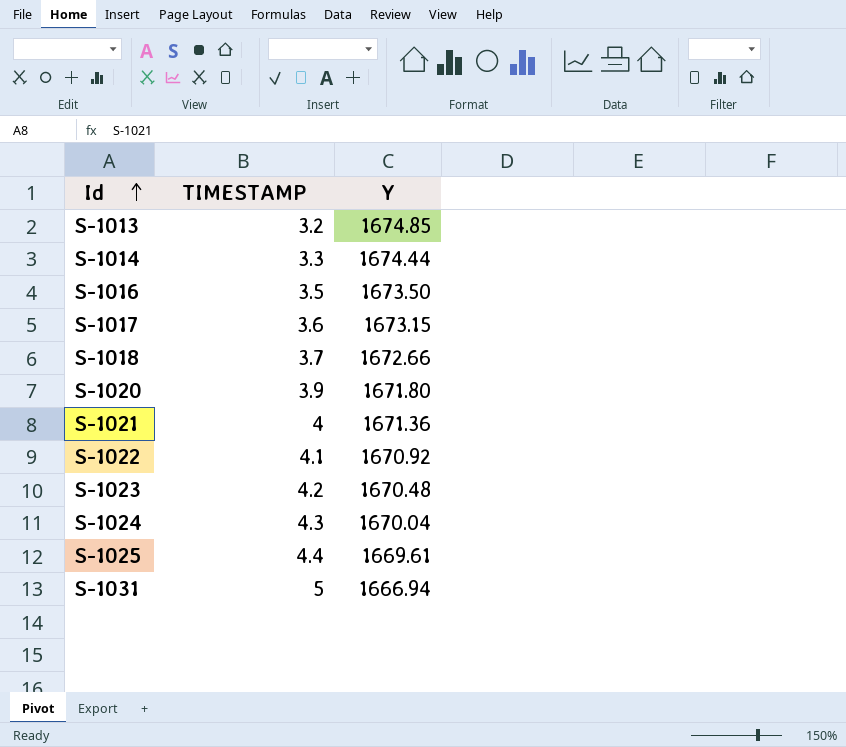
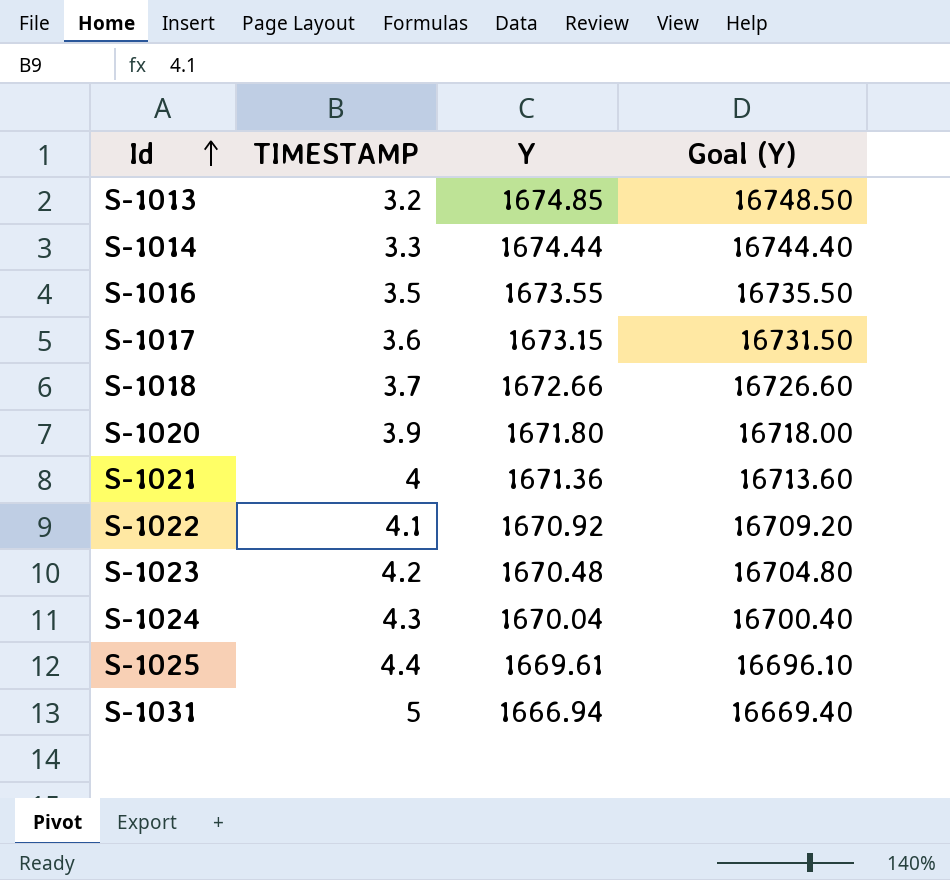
column Goal (Y) | formula: none -> [Y] * 10
S-1016 | Y: 1673.50 -> 1673.55

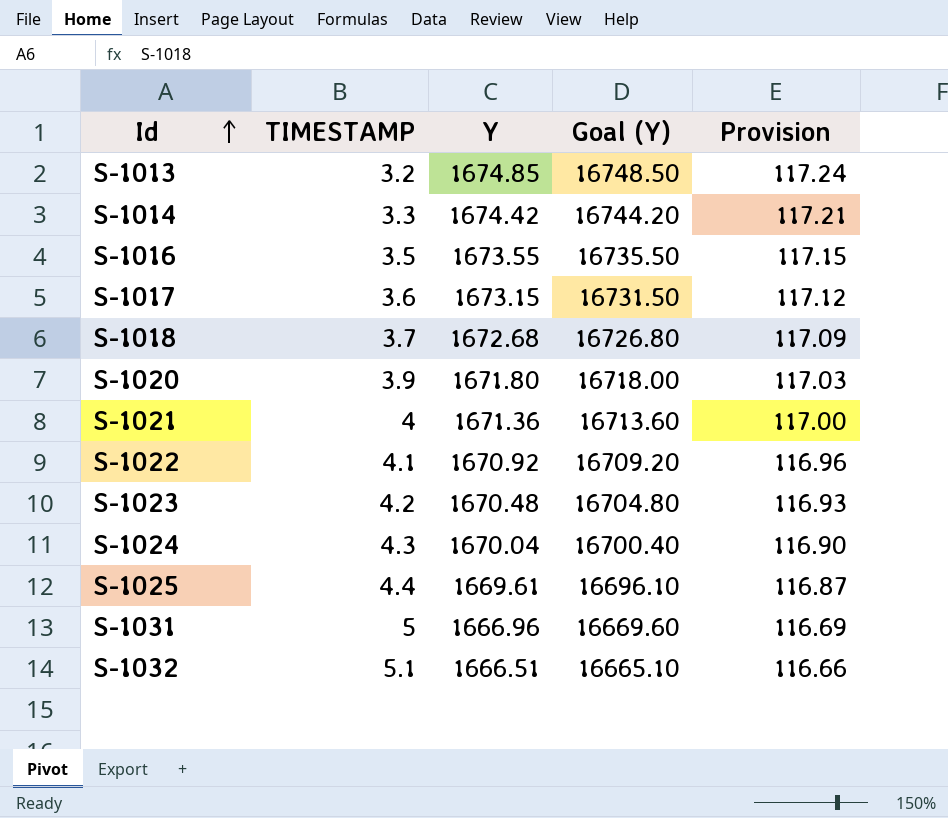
column Provision | formula: none -> [Y] * 0.07
S-1014 | Y: 1674.44 -> 1674.42
S-1014 | Goal (Y): 16744.40 -> 16744.20
S-1018 | Y: 1672.66 -> 1672.68
S-1018 | Goal (Y): 16726.60 -> 16726.80
S-1031 | Y: 1666.94 -> 1666.96
S-1031 | Goal (Y): 16669.40 -> 16669.60
row S-1032: none -> 5.1 | 1666.51 | 16665.10 | 116.66

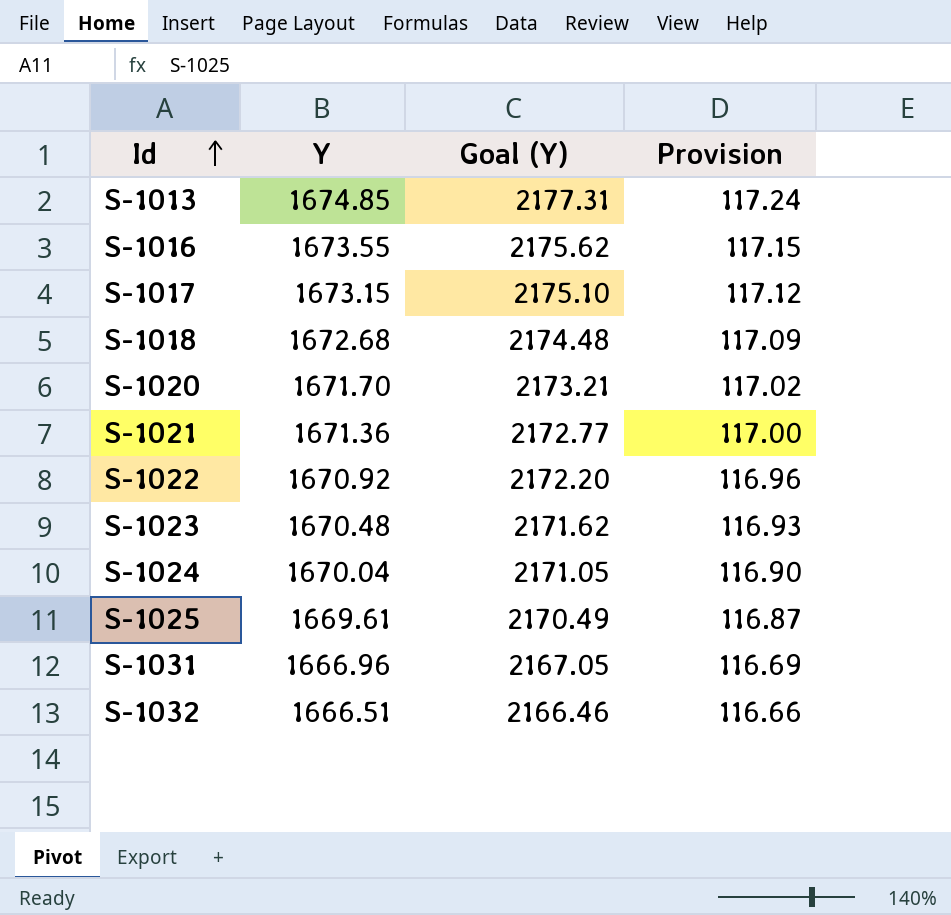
column TIMESTAMP | position: 2 -> none
column Goal (Y) | formula: [Y] * 10 -> [Y] * 1.3
row S-1014: 3.3 | 1674.42 | 16744.20 | 117.21 -> none
S-1020 | Y: 1671.80 -> 1671.70
S-1020 | Provision: 117.03 -> 117.02

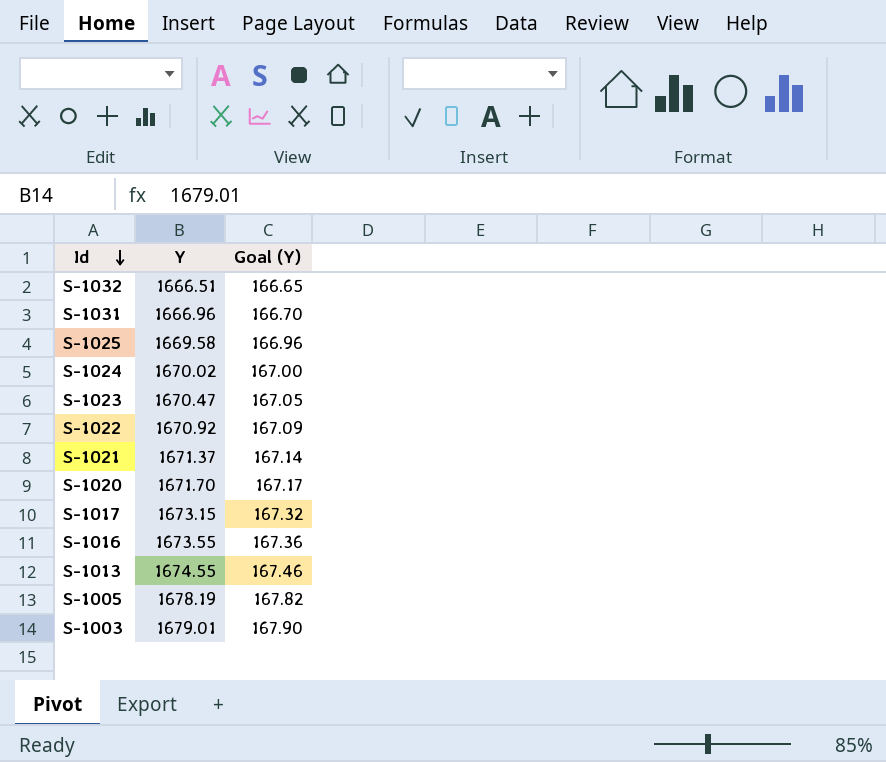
row order: Id ascending -> Id descending
column Provision | formula: [Y] * 0.07 -> none
column Goal (Y) | formula: [Y] * 1.3 -> [Y] * 0.1
row S-1018: 1672.68 | 2174.48 | 117.09 -> none
S-1025 | Y: 1669.61 -> 1669.58
S-1024 | Y: 1670.04 -> 1670.02
S-1023 | Y: 1670.48 -> 1670.47
S-1021 | Y: 1671.36 -> 1671.37
S-1013 | Y: 1674.85 -> 1674.55
row S-1005: none -> 1678.19 | 167.82
row S-1003: none -> 1679.01 | 167.90

